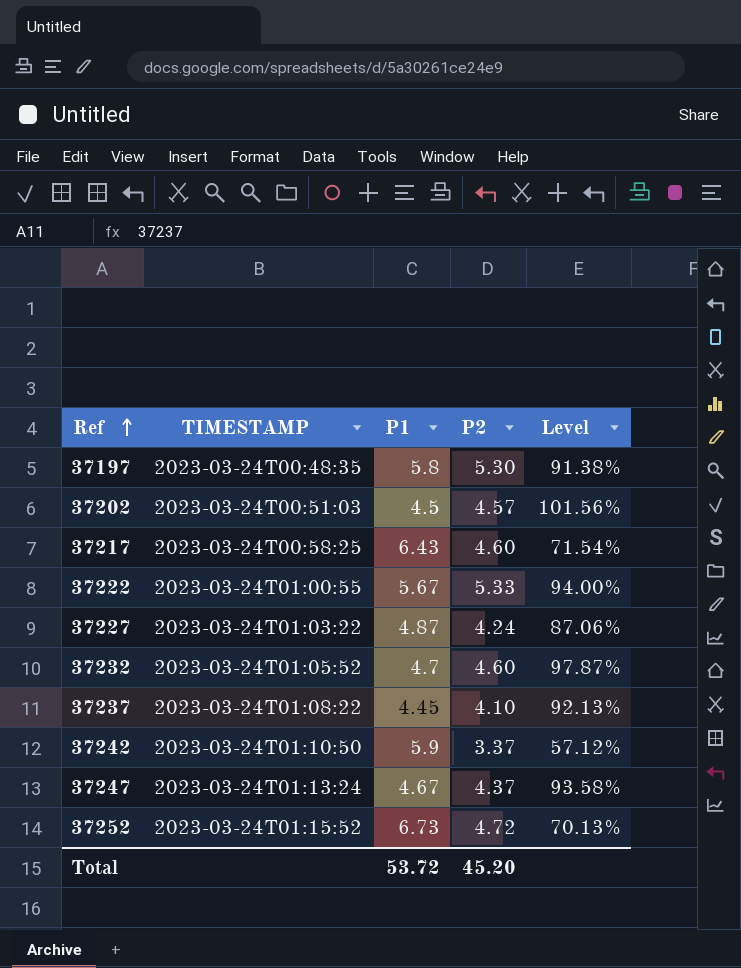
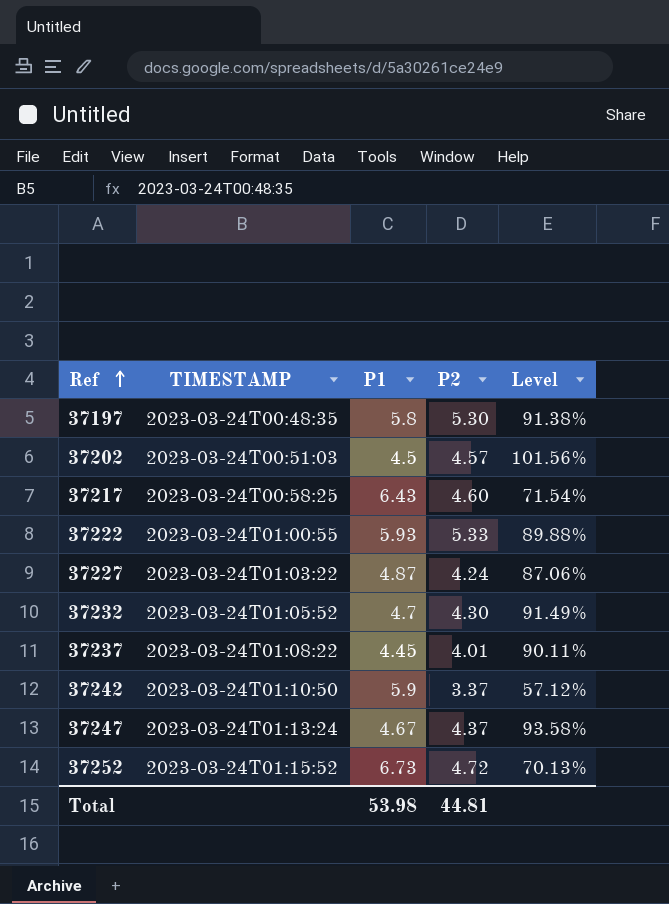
37222 | P1: 5.67 -> 5.93
37222 | Level: 94.00% -> 89.88%
37232 | P2: 4.60 -> 4.30
37232 | Level: 97.87% -> 91.49%
37237 | P2: 4.10 -> 4.01
37237 | Level: 92.13% -> 90.11%
Total | P1: 53.72 -> 53.98
Total | P2: 45.20 -> 44.81

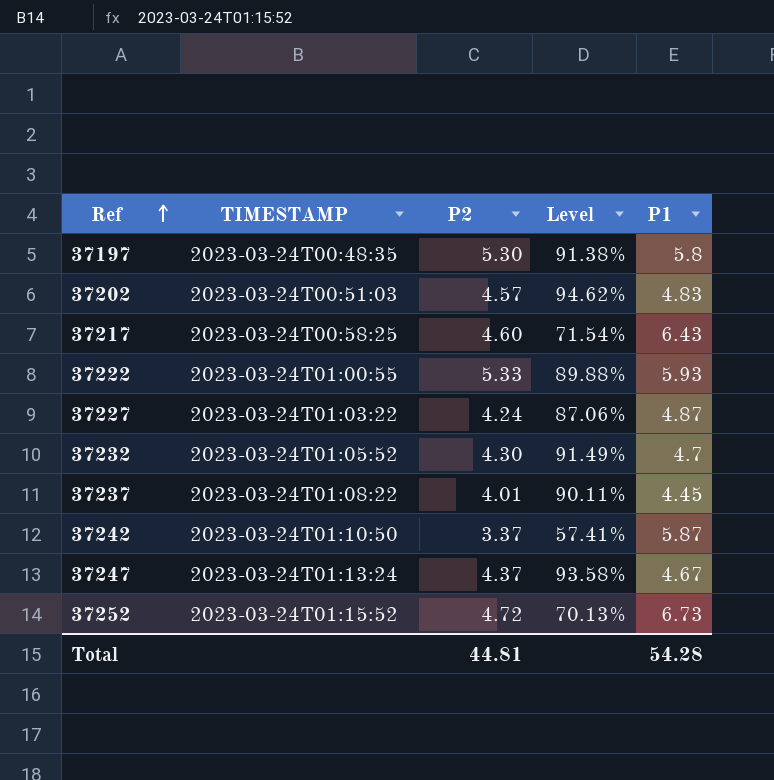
column P1 | position: 3 -> 5
37202 | Level: 101.56% -> 94.62%
37202 | P1: 4.5 -> 4.83
37242 | Level: 57.12% -> 57.41%
37242 | P1: 5.9 -> 5.87
Total | P1: 53.98 -> 54.28

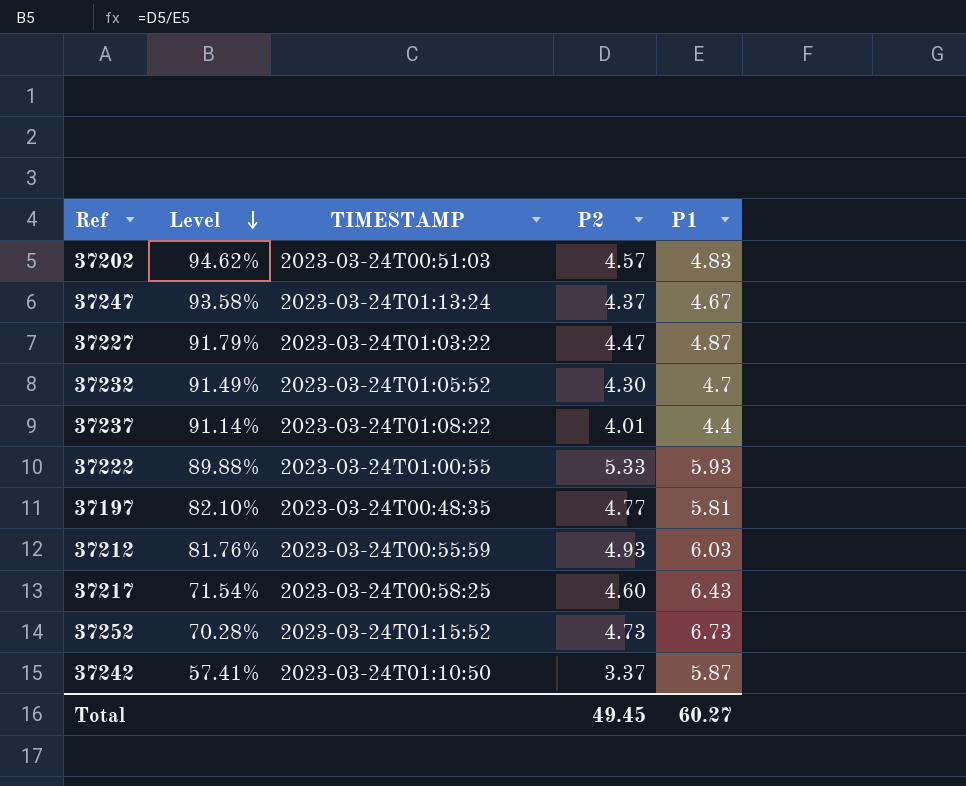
row order: Ref ascending -> Level descending
column Level | position: 4 -> 2
37227 | Level: 87.06% -> 91.79%
37227 | P2: 4.24 -> 4.47
37237 | Level: 90.11% -> 91.14%
37237 | P1: 4.45 -> 4.4
37197 | Level: 91.38% -> 82.10%
37197 | P2: 5.30 -> 4.77
37197 | P1: 5.8 -> 5.81
row 37212: none -> 81.76% | 2023-03-24T00:55:59 | 4.93 | 6.03
37252 | Level: 70.13% -> 70.28%
37252 | P2: 4.72 -> 4.73
Total | P2: 44.81 -> 49.45
Total | P1: 54.28 -> 60.27

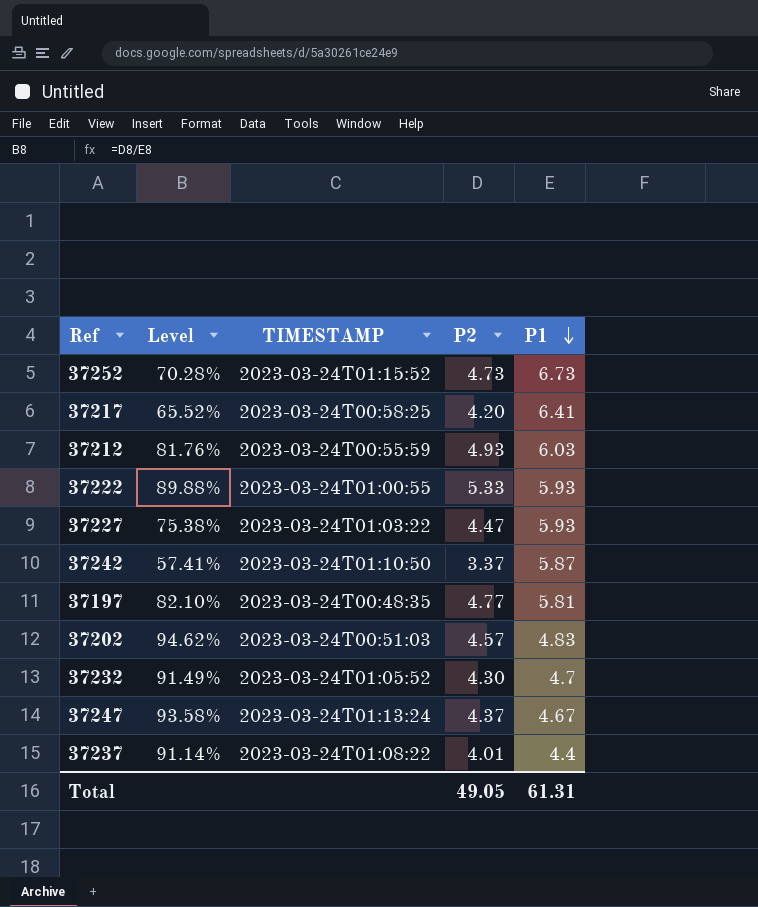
row order: Level descending -> P1 descending
37217 | Level: 71.54% -> 65.52%
37217 | P2: 4.60 -> 4.20
37217 | P1: 6.43 -> 6.41
37227 | Level: 91.79% -> 75.38%
37227 | P1: 4.87 -> 5.93
Total | P2: 49.45 -> 49.05
Total | P1: 60.27 -> 61.31

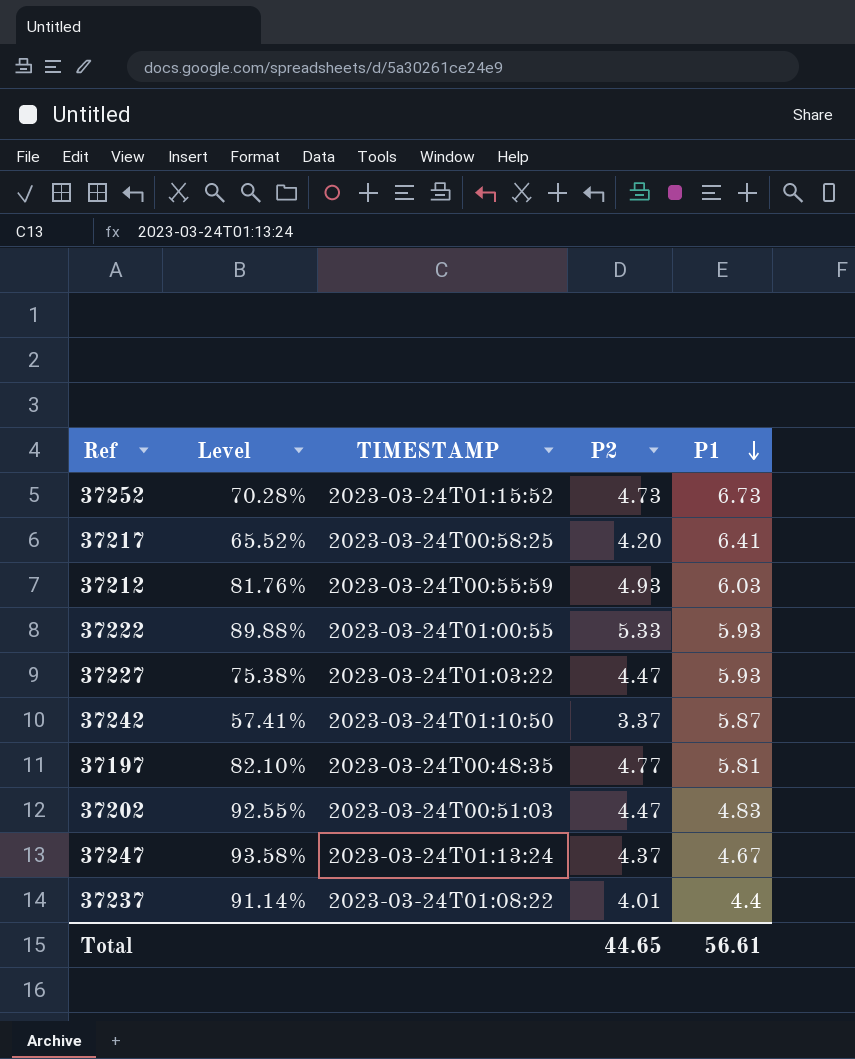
row 37232: 91.49% | 2023-03-24T01:05:52 | 4.30 | 4.7 -> none
37202 | Level: 94.62% -> 92.55%
37202 | P2: 4.57 -> 4.47
Total | P2: 49.05 -> 44.65
Total | P1: 61.31 -> 56.61

